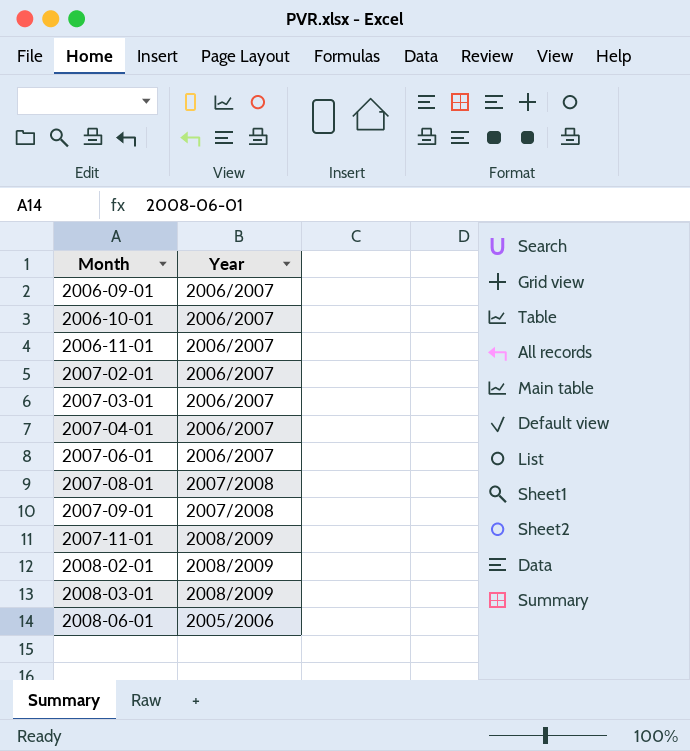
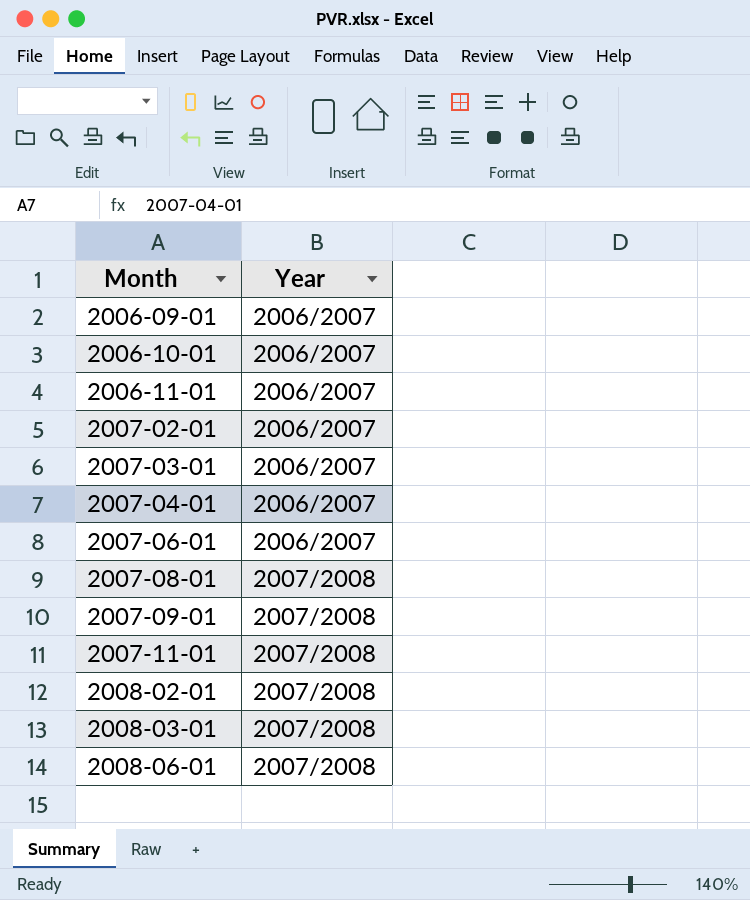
2007-11-01 | Year: 2008/2009 -> 2007/2008
2008-02-01 | Year: 2008/2009 -> 2007/2008
2008-03-01 | Year: 2008/2009 -> 2007/2008
2008-06-01 | Year: 2005/2006 -> 2007/2008

